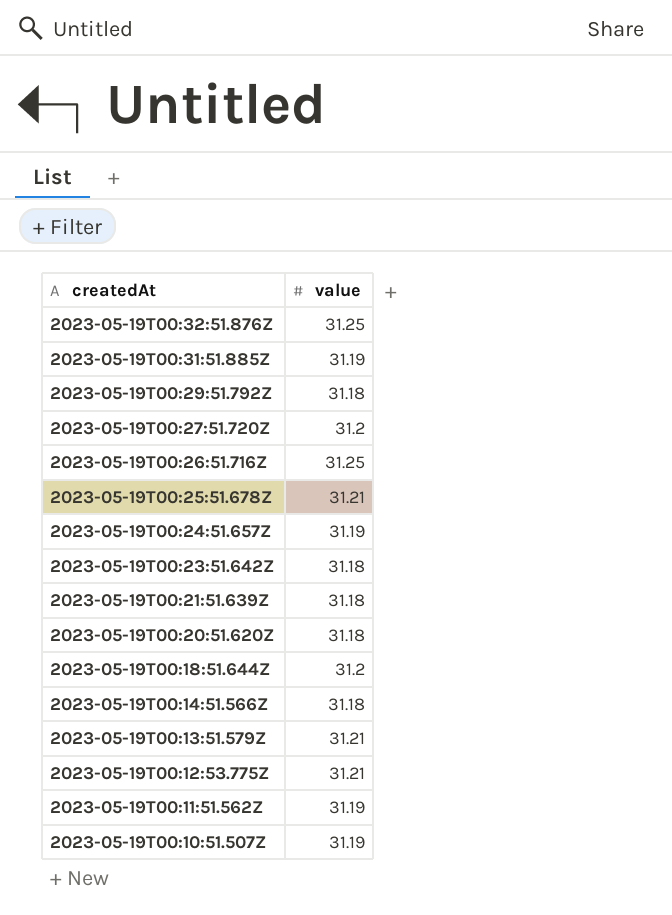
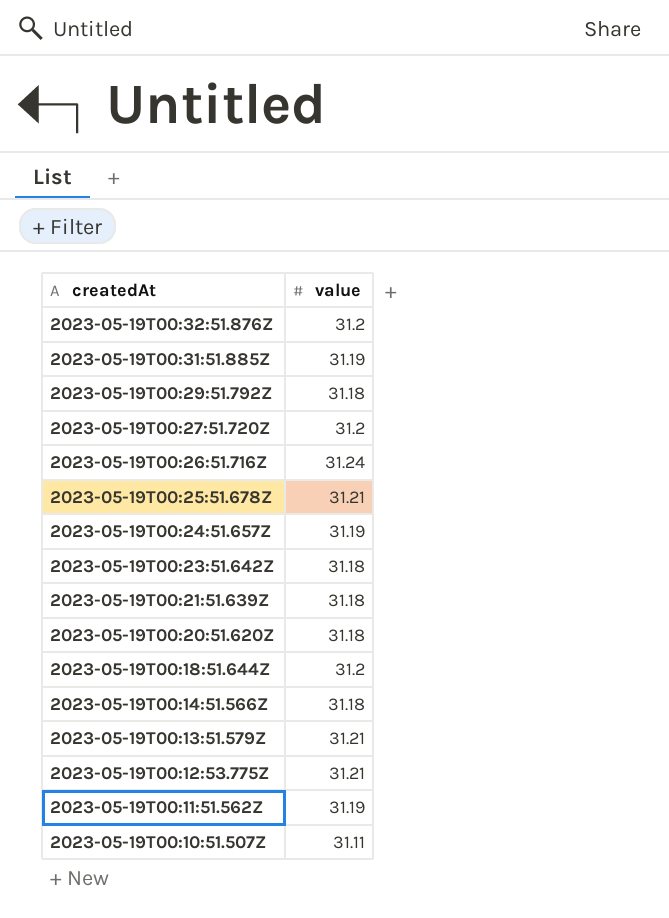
2023-05-19T00:32:51.876Z | value: 31.25 -> 31.2
2023-05-19T00:26:51.716Z | value: 31.25 -> 31.24
2023-05-19T00:10:51.507Z | value: 31.19 -> 31.11

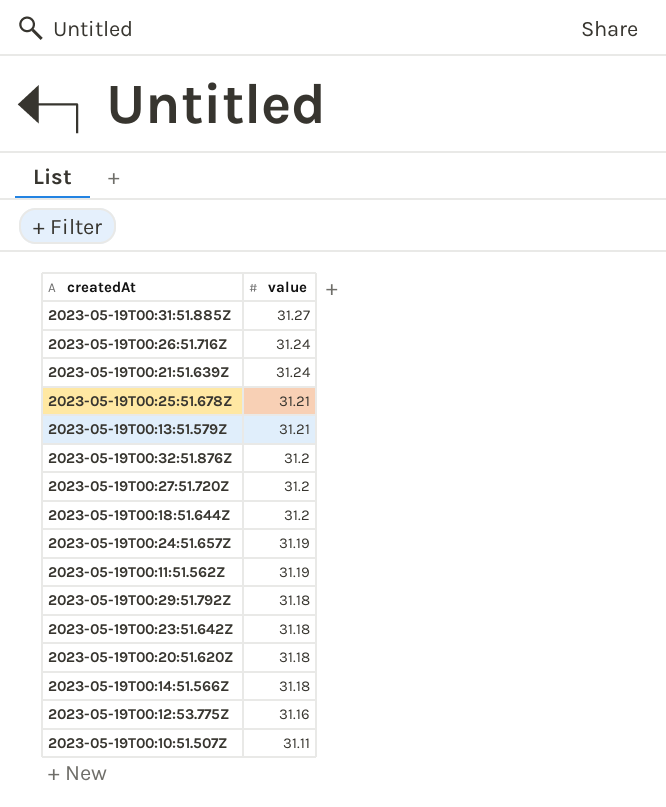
row order: createdAt descending -> value descending
2023-05-19T00:31:51.885Z | value: 31.19 -> 31.27
2023-05-19T00:21:51.639Z | value: 31.18 -> 31.24
2023-05-19T00:12:53.775Z | value: 31.21 -> 31.16

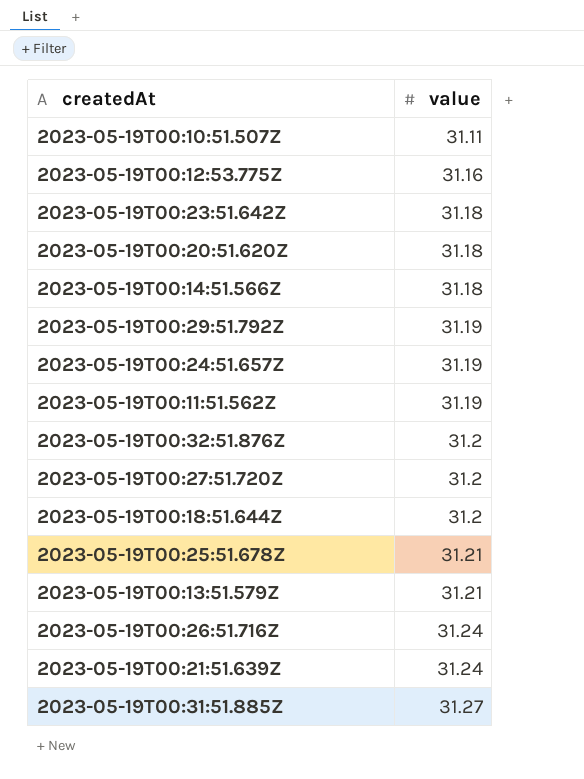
row order: value descending -> value ascending
2023-05-19T00:29:51.792Z | value: 31.18 -> 31.19

